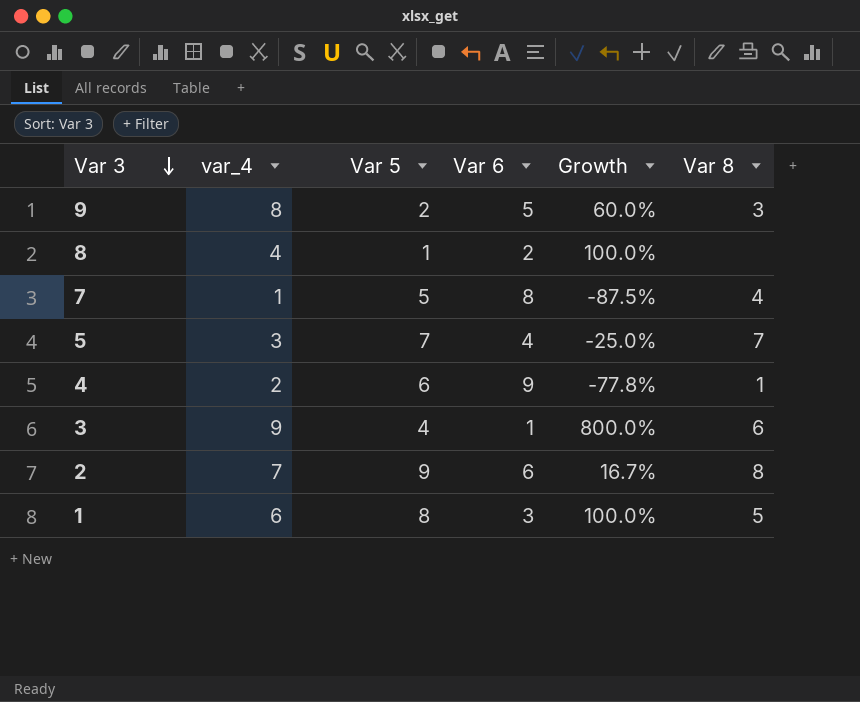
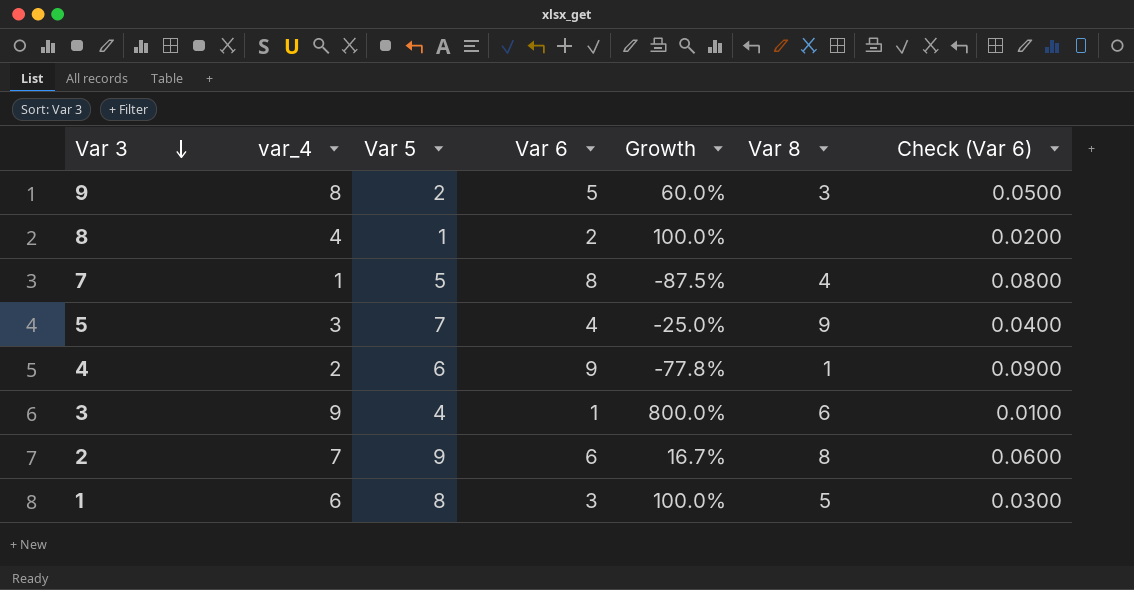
column Check (Var 6) | formula: none -> [Var 6] * 0.01
5 | Var 8: 7 -> 9

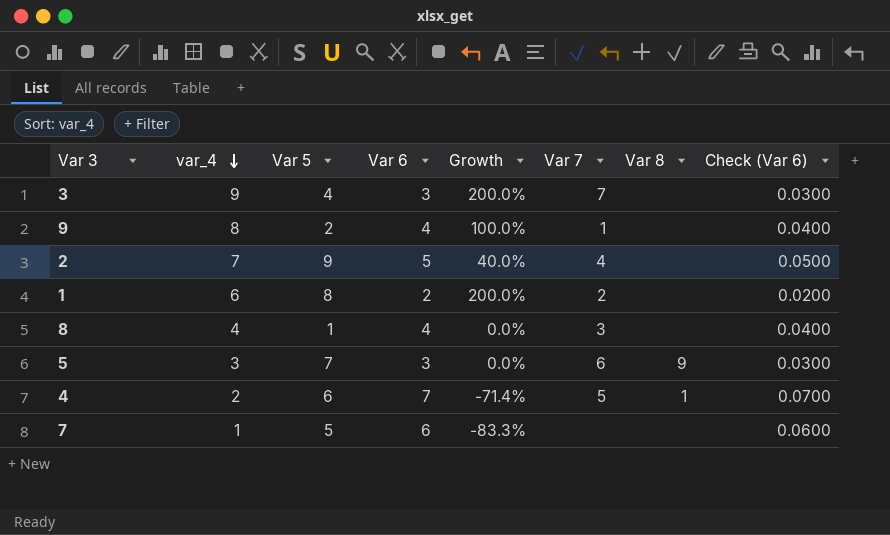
row order: Var 3 descending -> var_4 descending
column Var 7 | position: none -> 6
3 | Var 6: 1 -> 3
3 | Growth: 800.0% -> 200.0%
3 | Var 8: 6 -> none
3 | Check (Var 6): 0.0100 -> 0.0300
9 | Var 6: 5 -> 4
9 | Growth: 60.0% -> 100.0%
9 | Var 8: 3 -> none
9 | Check (Var 6): 0.0500 -> 0.0400
2 | Var 6: 6 -> 5
2 | Growth: 16.7% -> 40.0%
2 | Var 8: 8 -> none
2 | Check (Var 6): 0.0600 -> 0.0500
1 | Var 6: 3 -> 2
1 | Growth: 100.0% -> 200.0%
1 | Var 8: 5 -> none
1 | Check (Var 6): 0.0300 -> 0.0200
8 | Var 6: 2 -> 4
8 | Growth: 100.0% -> 0.0%
8 | Check (Var 6): 0.0200 -> 0.0400
5 | Var 6: 4 -> 3
5 | Growth: -25.0% -> 0.0%
5 | Check (Var 6): 0.0400 -> 0.0300
4 | Var 6: 9 -> 7
4 | Growth: -77.8% -> -71.4%
4 | Check (Var 6): 0.0900 -> 0.0700
7 | Var 6: 8 -> 6
7 | Growth: -87.5% -> -83.3%
7 | Var 8: 4 -> none
7 | Check (Var 6): 0.0800 -> 0.0600

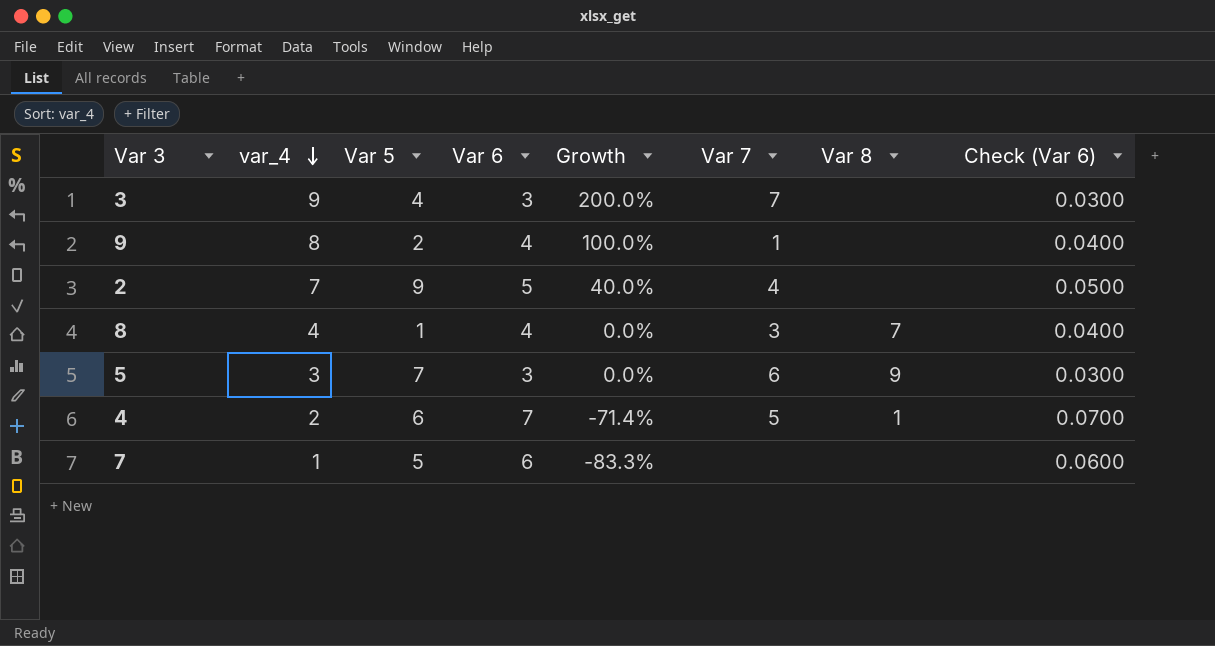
row 1: 6 | 8 | 2 | 200.0% | 2 | none | 0.0200 -> none
8 | Var 8: none -> 7

